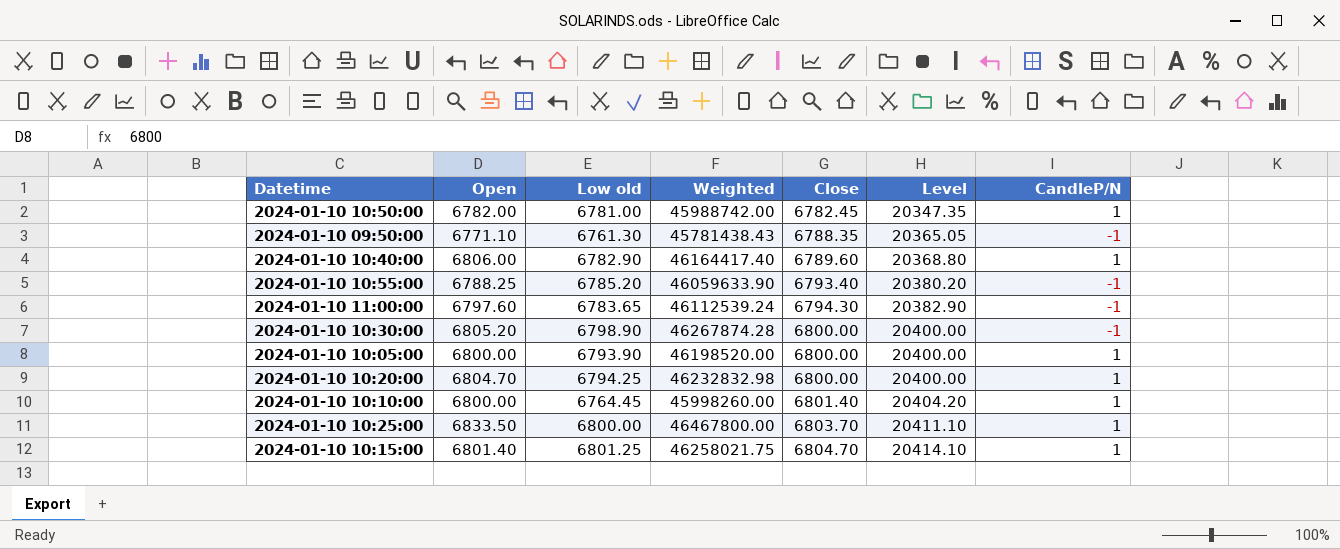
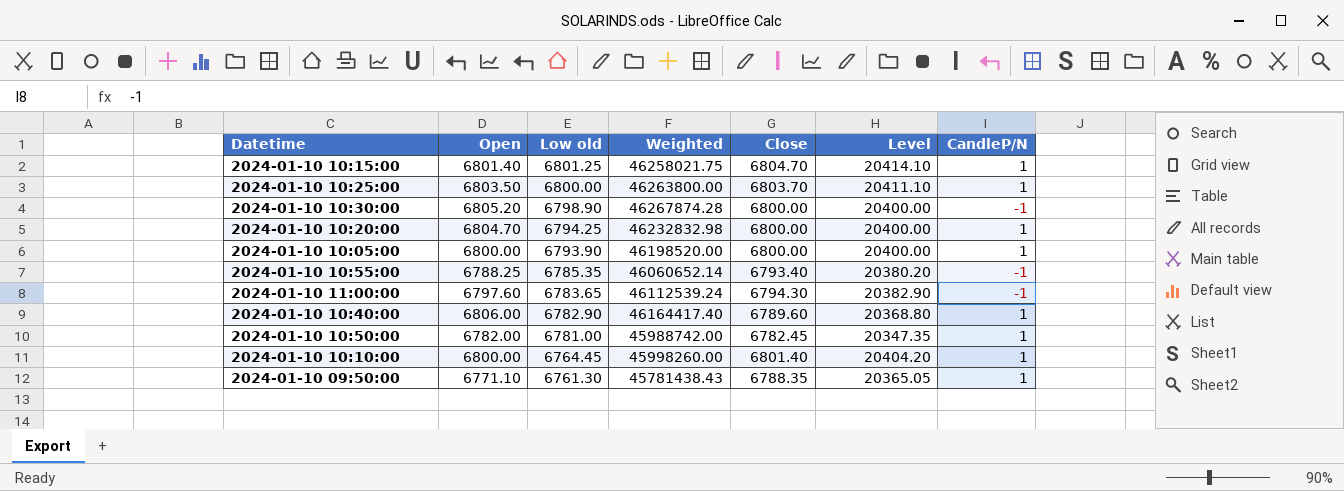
row order: Close ascending -> Low old descending
2024-01-10 10:25:00 | Open: 6833.50 -> 6803.50
2024-01-10 10:25:00 | Weighted: 46467800.00 -> 46263800.00
2024-01-10 10:55:00 | Low old: 6785.20 -> 6785.35
2024-01-10 10:55:00 | Weighted: 46059633.90 -> 46060652.14
2024-01-10 09:50:00 | CandleP/N: -1 -> 1

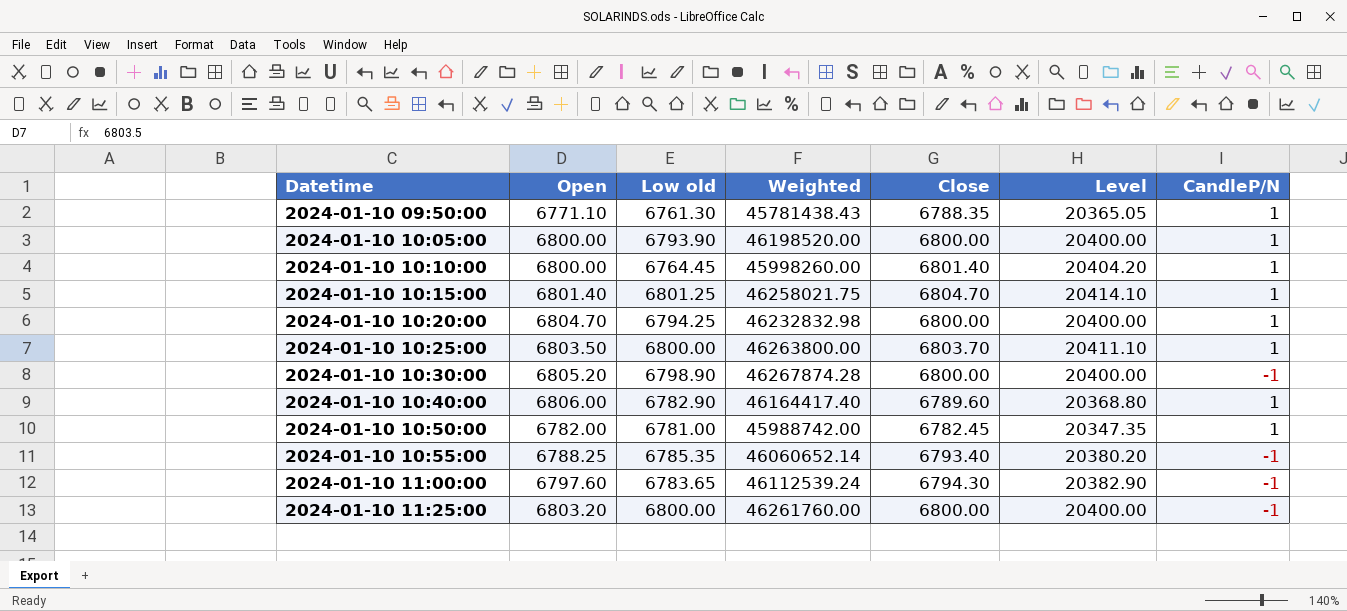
row order: Low old descending -> Datetime ascending
row 2024-01-10 11:25:00: none -> 6803.20 | 6800.00 | 46261760.00 | 6800.00 | 20400.00 | -1

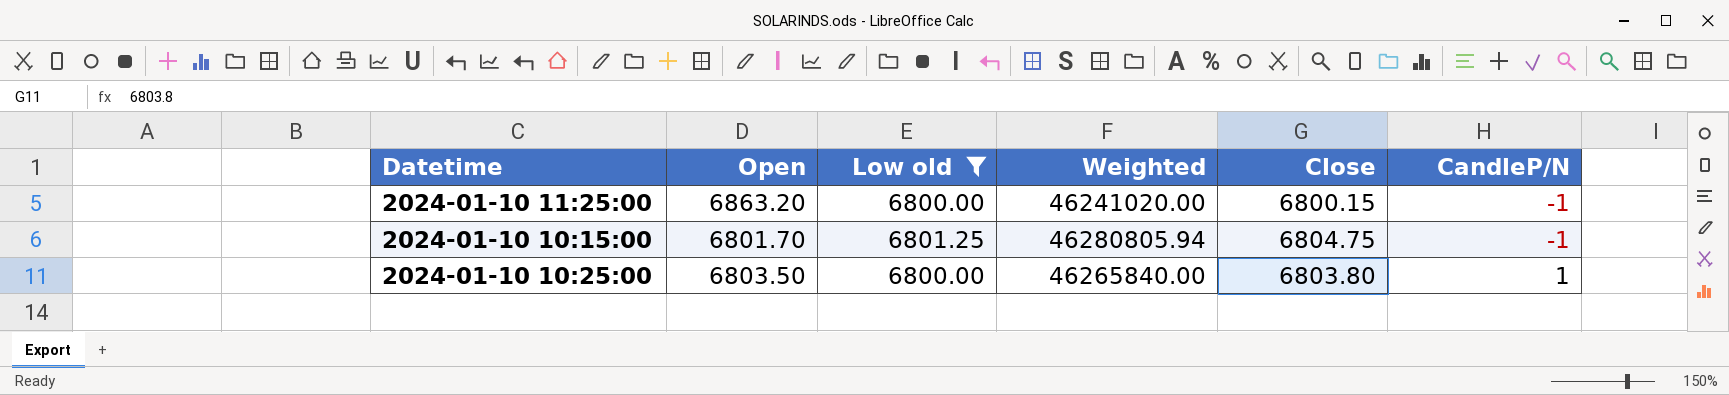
filter: none -> Low old >= 6800.00
row order: Datetime ascending -> CandleP/N ascending
column Level | formula: [Close] * 3 -> none
column Weighted | formula: [Open] * [Low old] -> [Low old] * [Close]
2024-01-10 11:25:00 | Open: 6803.20 -> 6863.20
2024-01-10 11:25:00 | Close: 6800.00 -> 6800.15
2024-01-10 10:15:00 | Open: 6801.40 -> 6801.70
2024-01-10 10:15:00 | Close: 6804.70 -> 6804.75
2024-01-10 10:15:00 | CandleP/N: 1 -> -1
2024-01-10 10:25:00 | Close: 6803.70 -> 6803.80

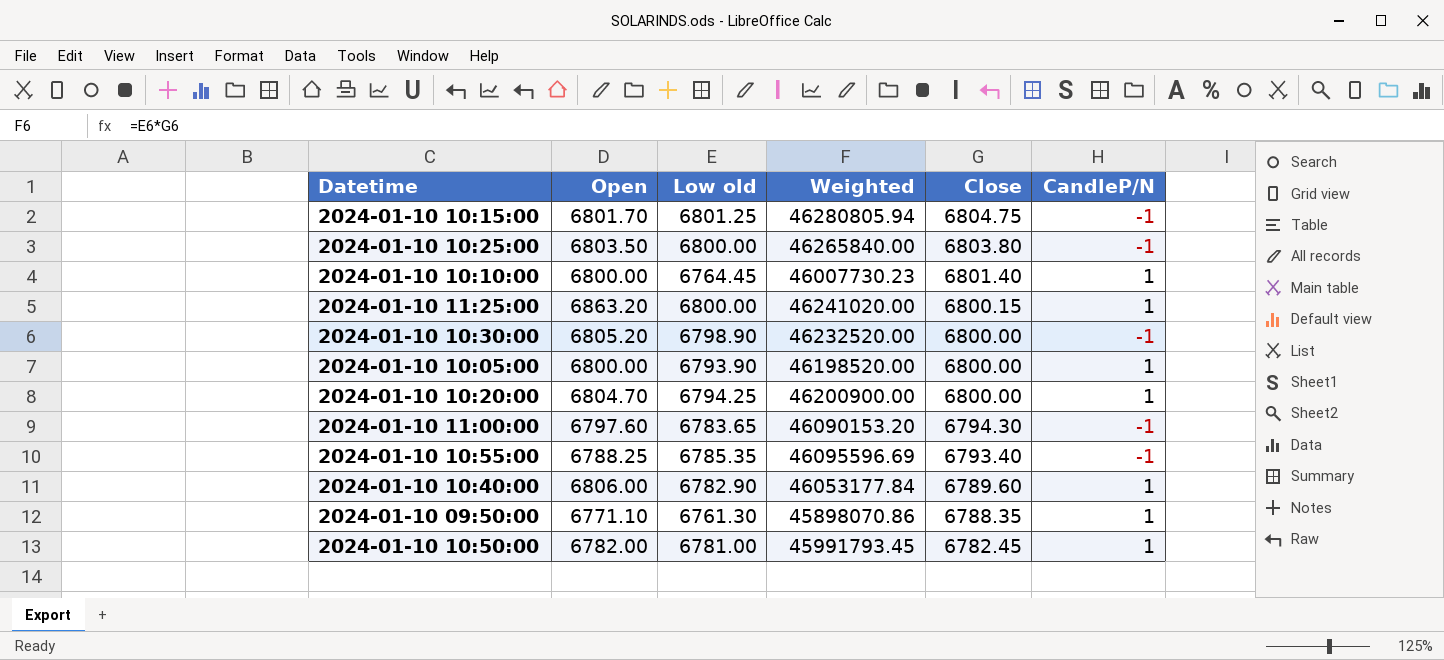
filter: Low old >= 6800.00 -> none
row order: CandleP/N ascending -> Close descending
2024-01-10 10:25:00 | CandleP/N: 1 -> -1
2024-01-10 11:25:00 | CandleP/N: -1 -> 1

